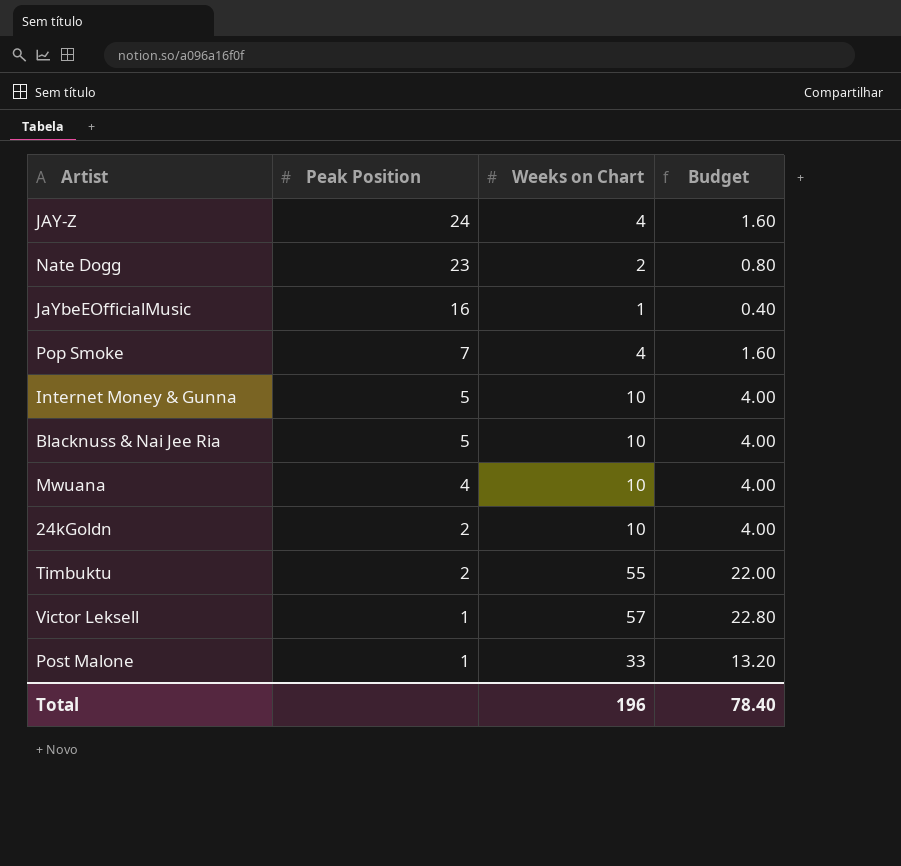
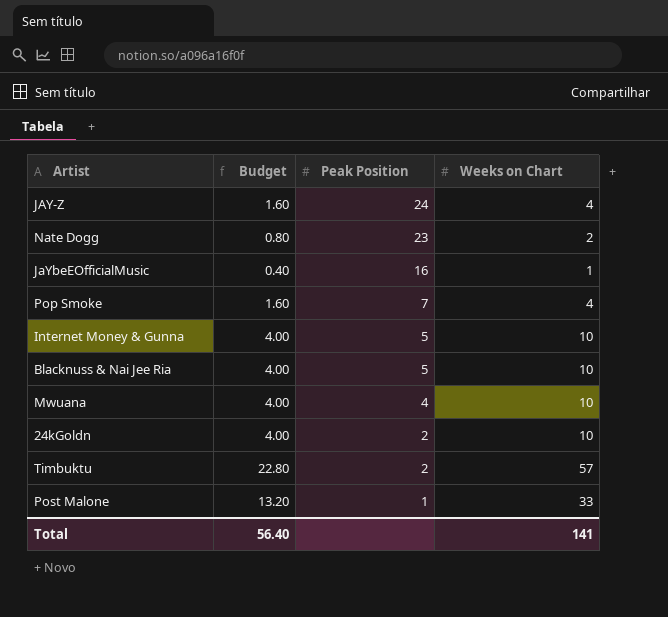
column Budget | position: 4 -> 2
row Victor Leksell: 1 | 57 | 22.80 -> none
Timbuktu | Budget: 22.00 -> 22.80
Timbuktu | Weeks on Chart: 55 -> 57
Total | Budget: 78.40 -> 56.40
Total | Weeks on Chart: 196 -> 141

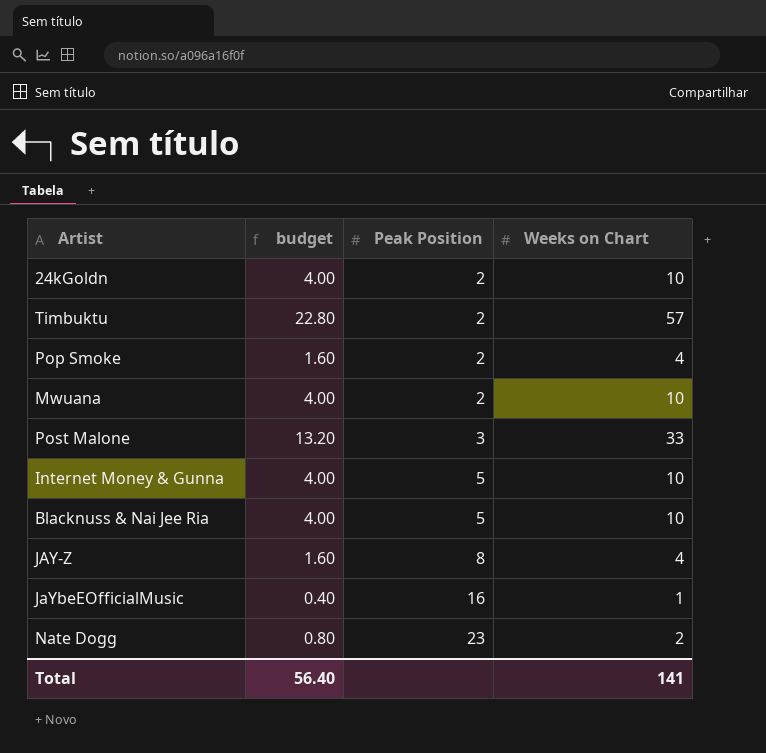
row order: Peak Position descending -> Peak Position ascending
column name: Budget -> budget
Pop Smoke | Peak Position: 7 -> 2
Mwuana | Peak Position: 4 -> 2
Post Malone | Peak Position: 1 -> 3
JAY-Z | Peak Position: 24 -> 8

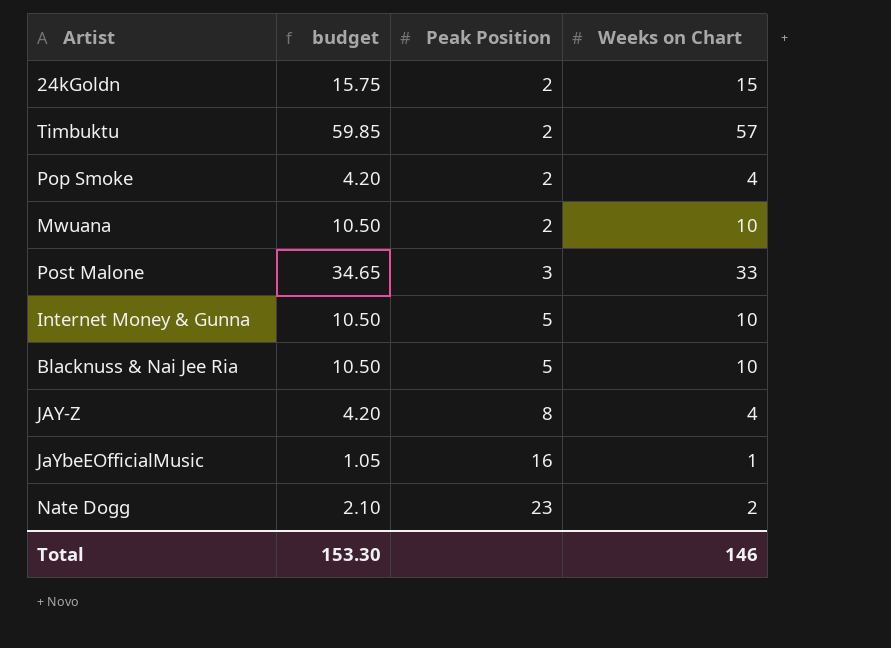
column budget | formula: [Weeks on Chart] * 0.4 -> [Weeks on Chart] * 1.05
24kGoldn | Weeks on Chart: 10 -> 15
Total | budget: 56.40 -> 153.30
Total | Weeks on Chart: 141 -> 146

